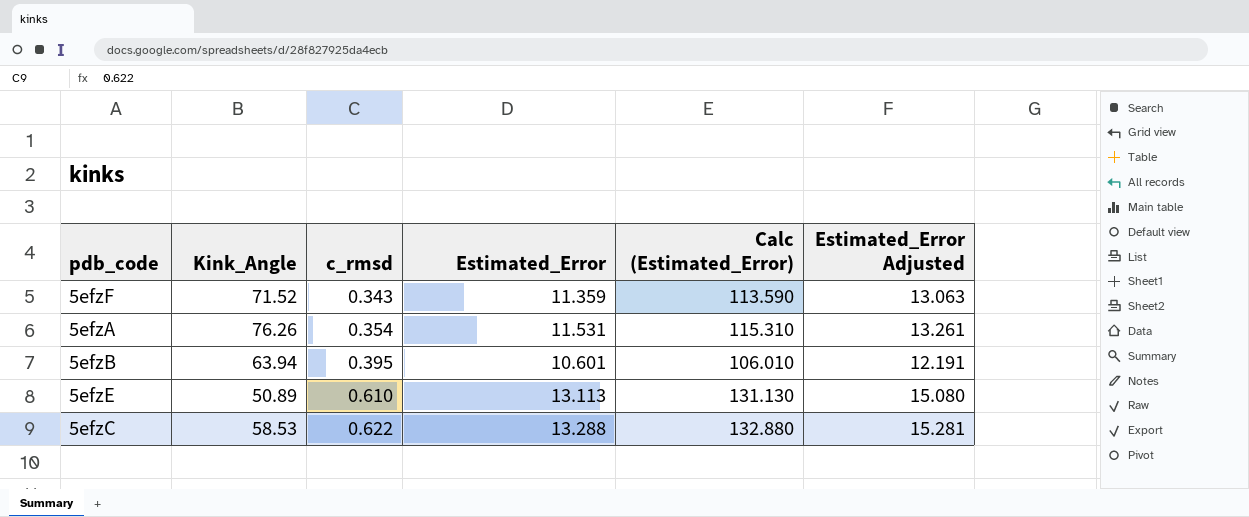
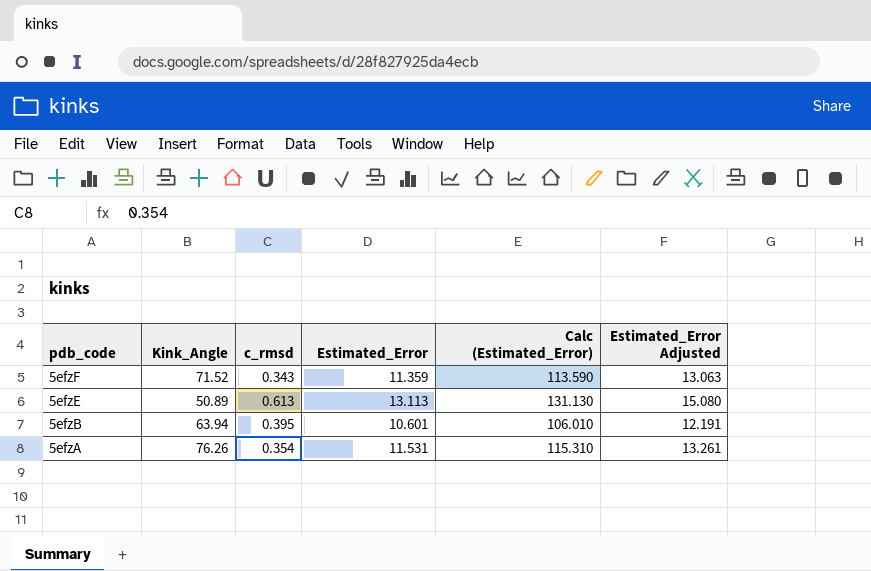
row order: c_rmsd ascending -> pdb_code descending
row 5efzC: 58.53 | 0.622 | 13.288 | 132.880 | 15.281 -> none
5efzE | c_rmsd: 0.610 -> 0.613

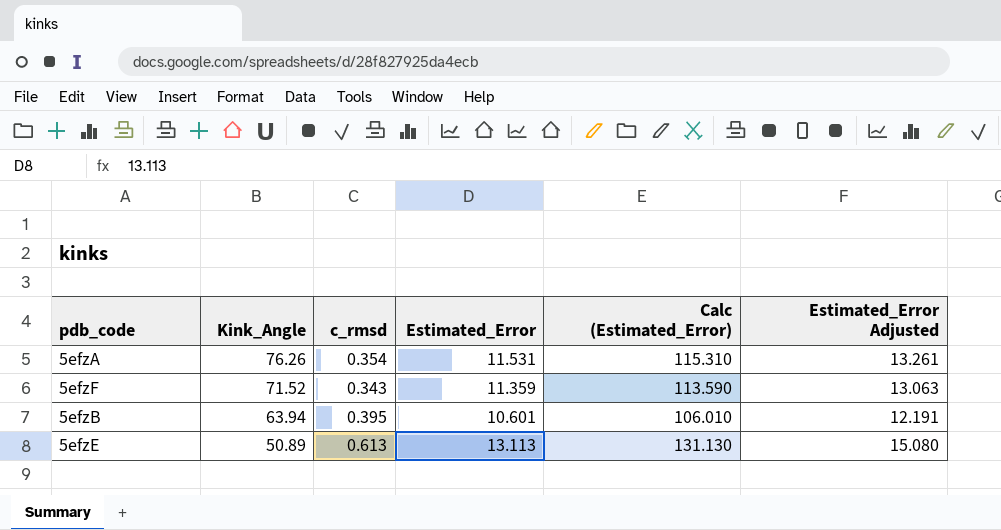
row order: pdb_code descending -> Kink_Angle descending

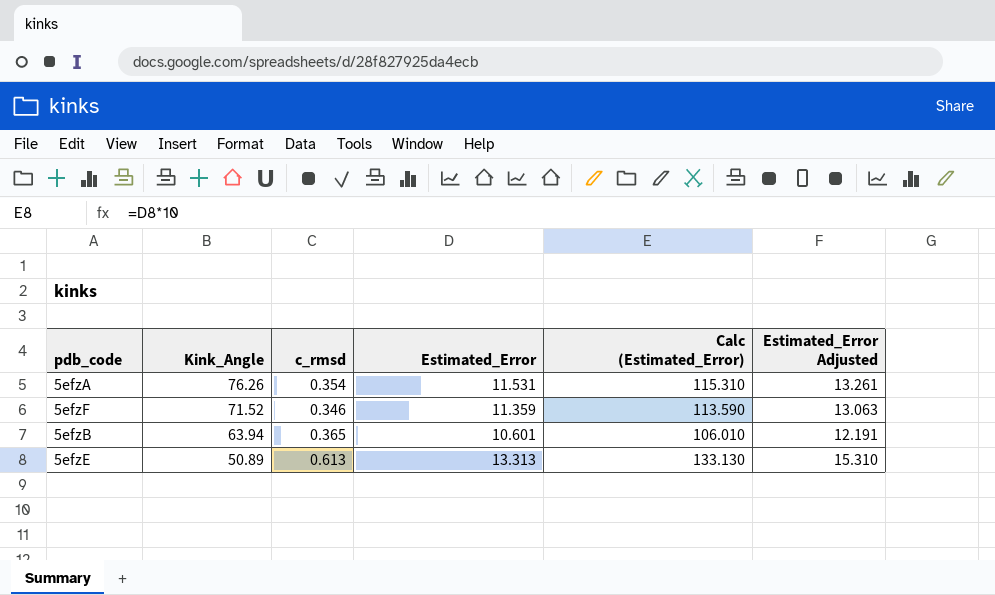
5efzF | c_rmsd: 0.343 -> 0.346
5efzB | c_rmsd: 0.395 -> 0.365
5efzE | Estimated_Error: 13.113 -> 13.313
5efzE | Calc (Estimated_Error): 131.130 -> 133.130
5efzE | Estimated_Error Adjusted: 15.080 -> 15.310

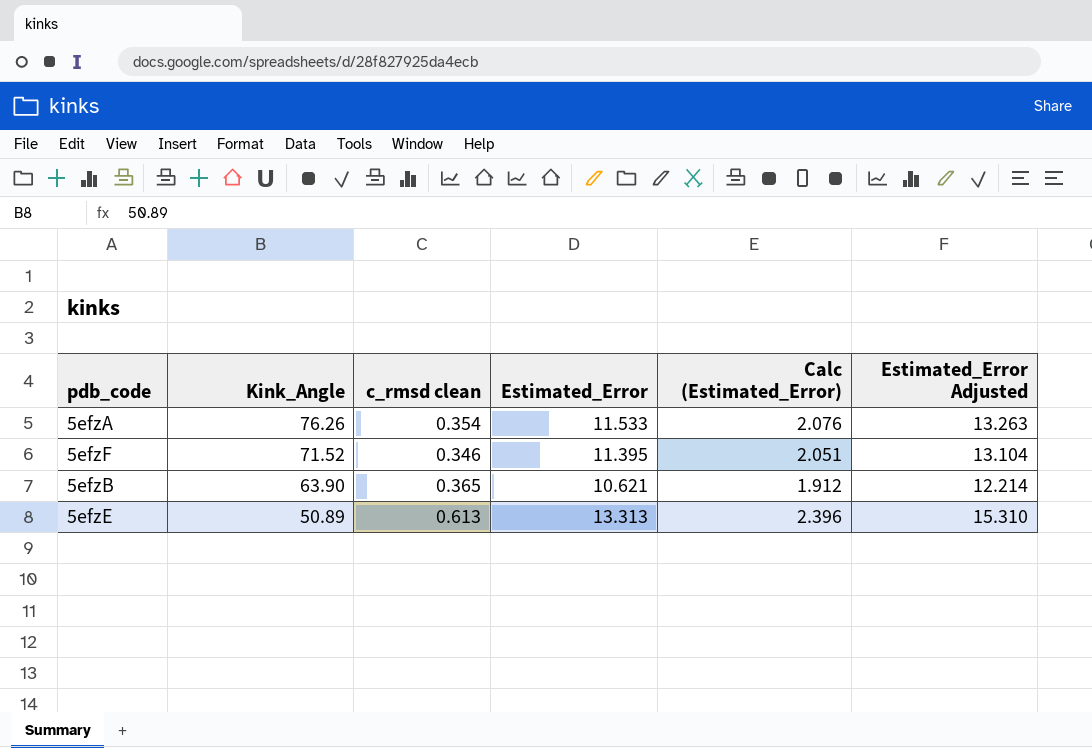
column name: c_rmsd -> c_rmsd clean
column Calc (Estimated_Error) | formula: [Estimated_Error] * 10 -> [Estimated_Error] * 0.18
5efzA | Estimated_Error: 11.531 -> 11.533
5efzA | Estimated_Error Adjusted: 13.261 -> 13.263
5efzF | Estimated_Error: 11.359 -> 11.395
5efzF | Estimated_Error Adjusted: 13.063 -> 13.104
5efzB | Kink_Angle: 63.94 -> 63.90
5efzB | Estimated_Error: 10.601 -> 10.621
5efzB | Estimated_Error Adjusted: 12.191 -> 12.214

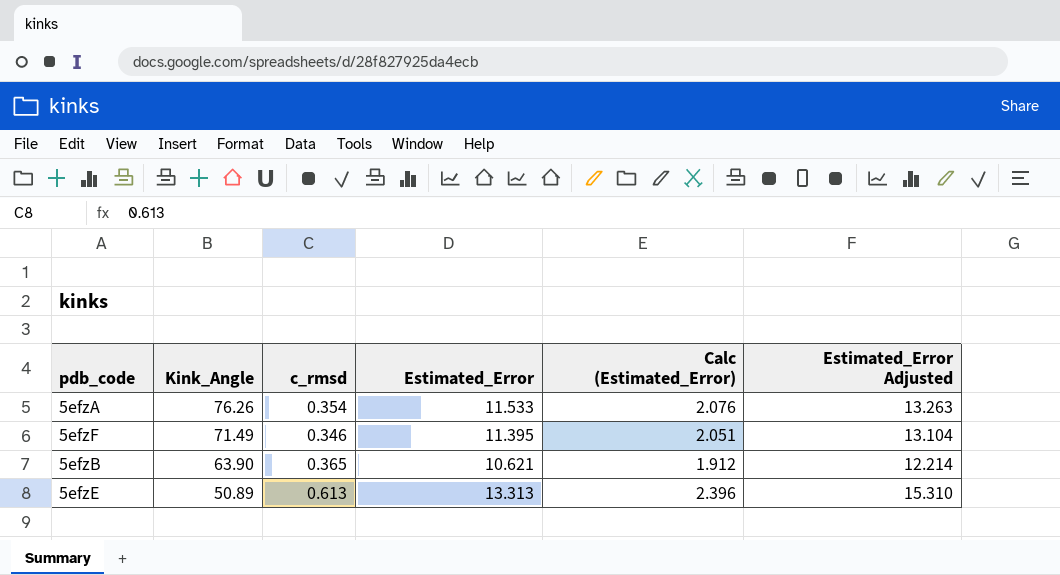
column name: c_rmsd clean -> c_rmsd
5efzF | Kink_Angle: 71.52 -> 71.49

